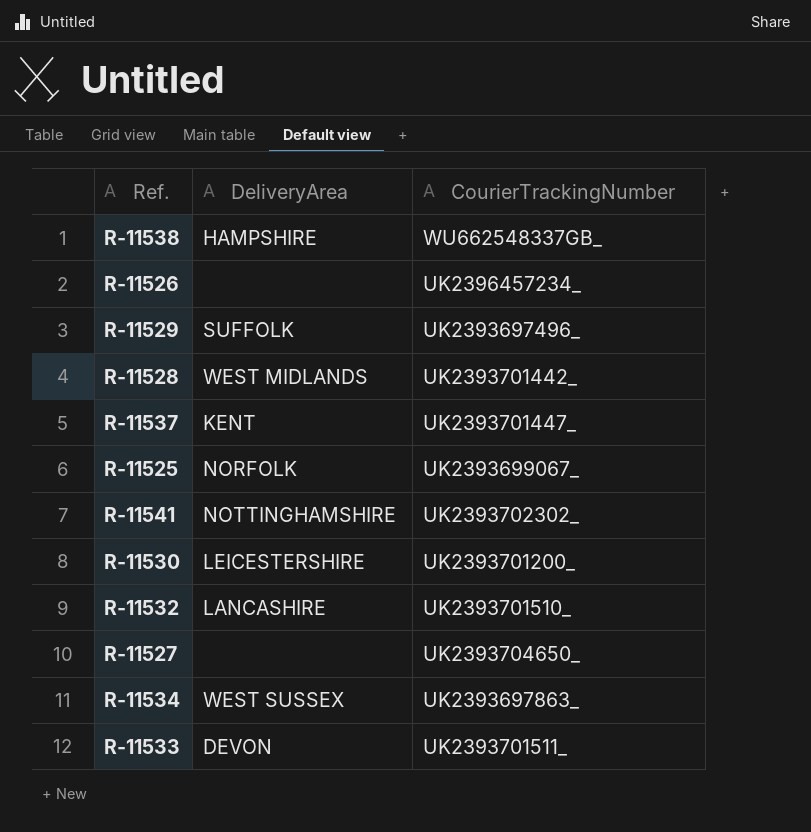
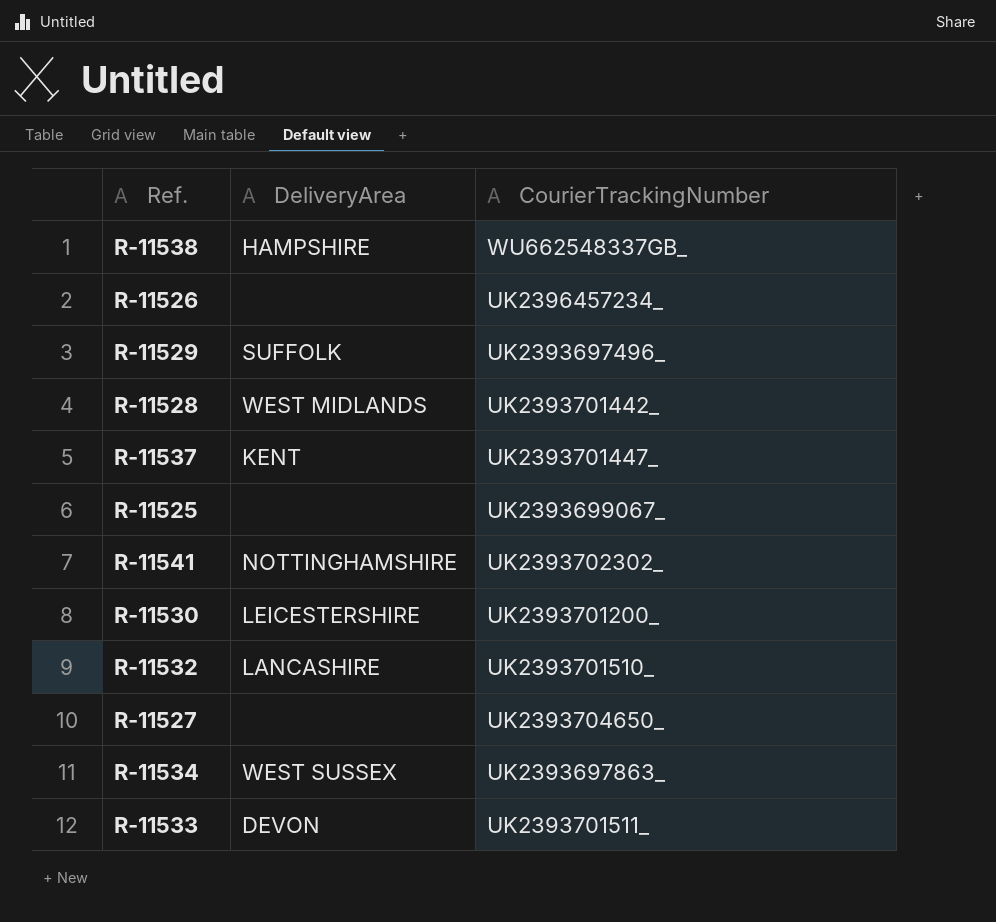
R-11525 | DeliveryArea: NORFOLK -> none

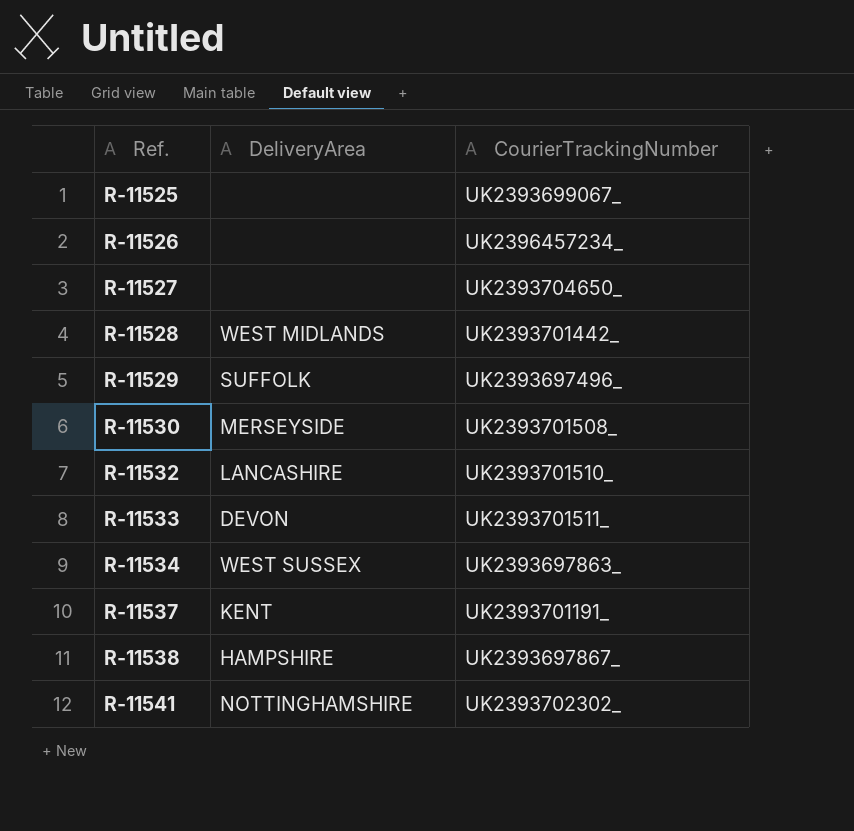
row order: none -> Ref. ascending
R-11530 | DeliveryArea: LEICESTERSHIRE -> MERSEYSIDE
R-11530 | CourierTrackingNumber: UK2393701200_ -> UK2393701508_
R-11537 | CourierTrackingNumber: UK2393701447_ -> UK2393701191_
R-11538 | CourierTrackingNumber: WU662548337GB_ -> UK2393697867_

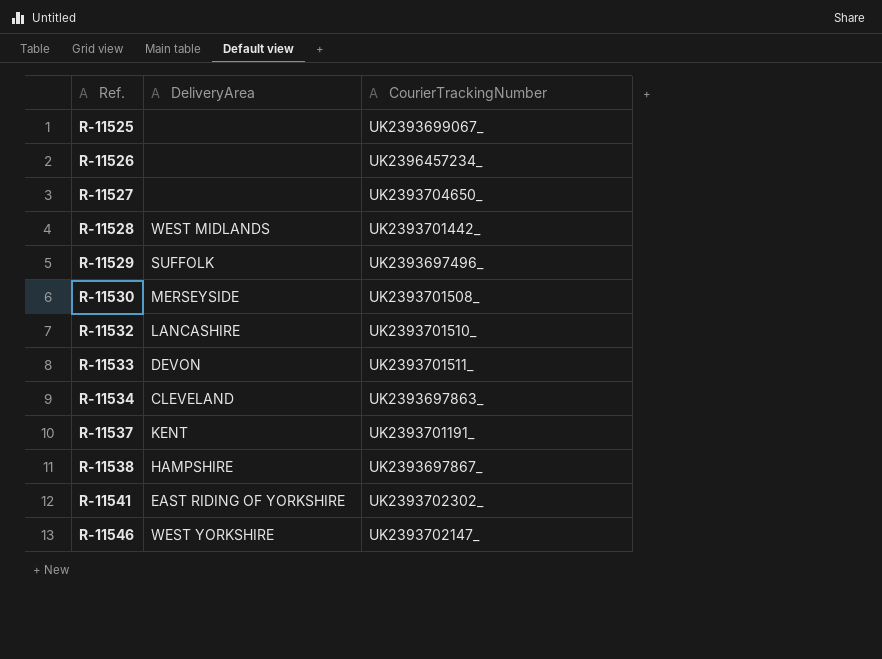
R-11534 | DeliveryArea: WEST SUSSEX -> CLEVELAND
R-11541 | DeliveryArea: NOTTINGHAMSHIRE -> EAST RIDING OF YORKSHIRE
row R-11546: none -> WEST YORKSHIRE | UK2393702147_

